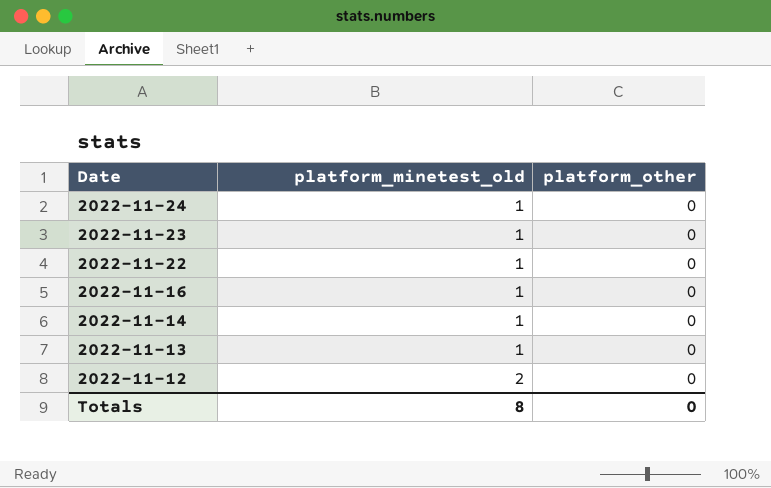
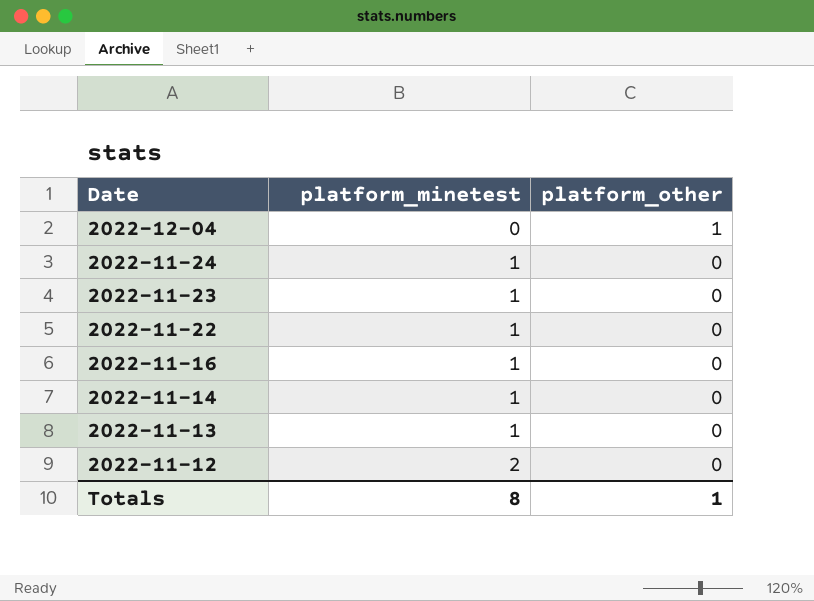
column name: platform_minetest_old -> platform_minetest
row 2022-12-04: none -> 0 | 1
Totals | platform_other: 0 -> 1

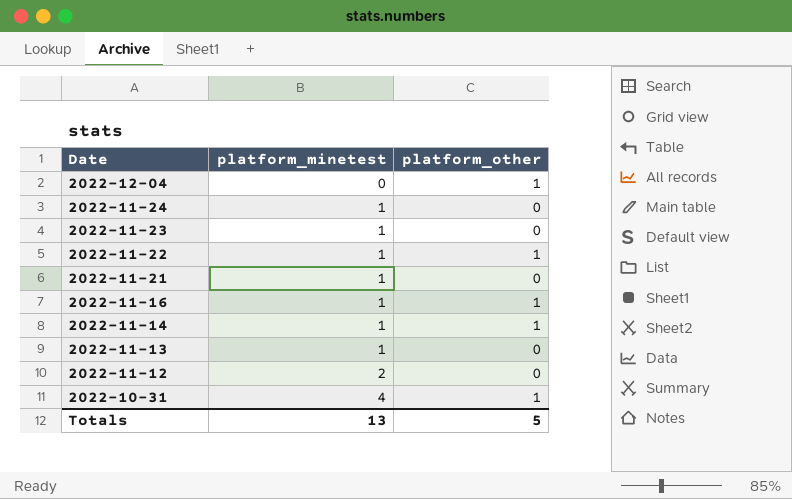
2022-11-22 | platform_other: 0 -> 1
row 2022-11-21: none -> 1 | 0
2022-11-16 | platform_other: 0 -> 1
2022-11-14 | platform_other: 0 -> 1
row 2022-10-31: none -> 4 | 1
Totals | platform_minetest: 8 -> 13
Totals | platform_other: 1 -> 5

